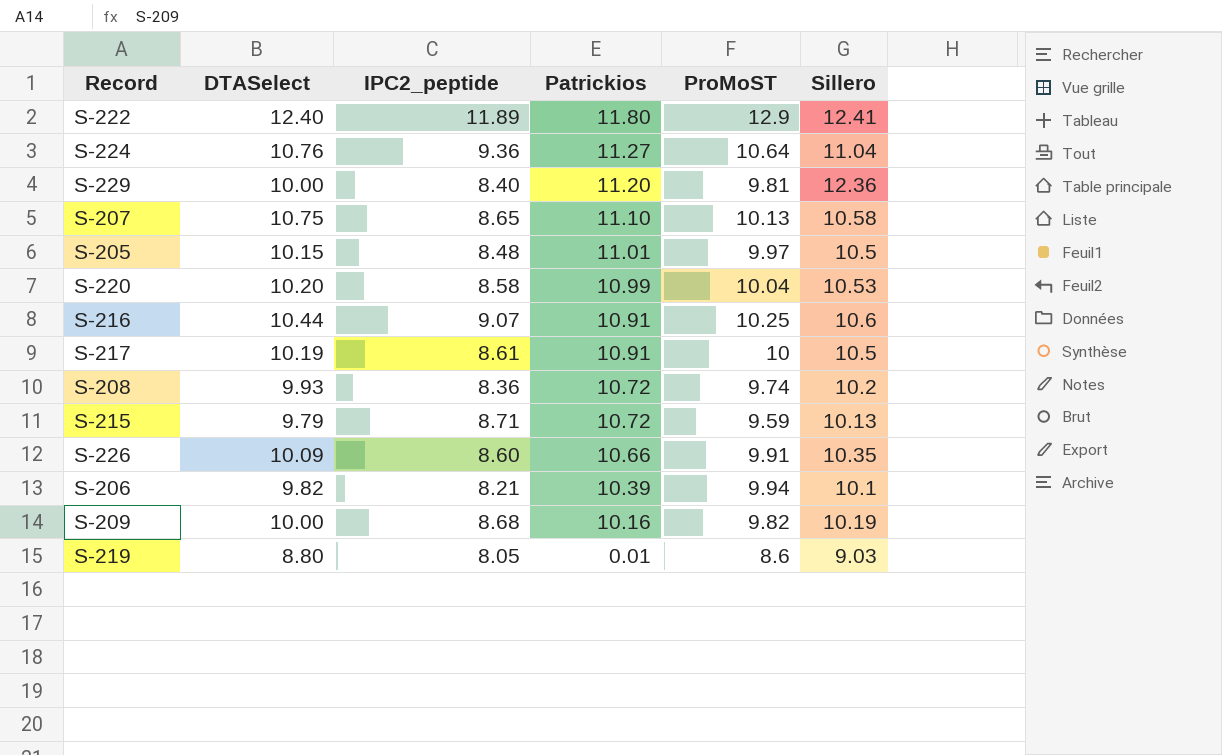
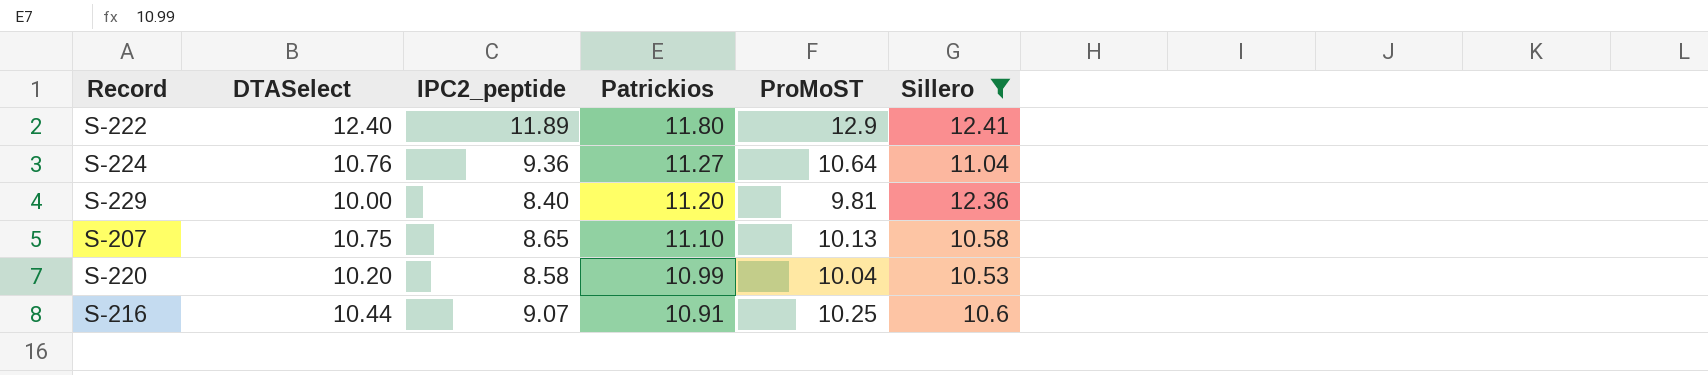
filter: none -> Sillero >= 10.53

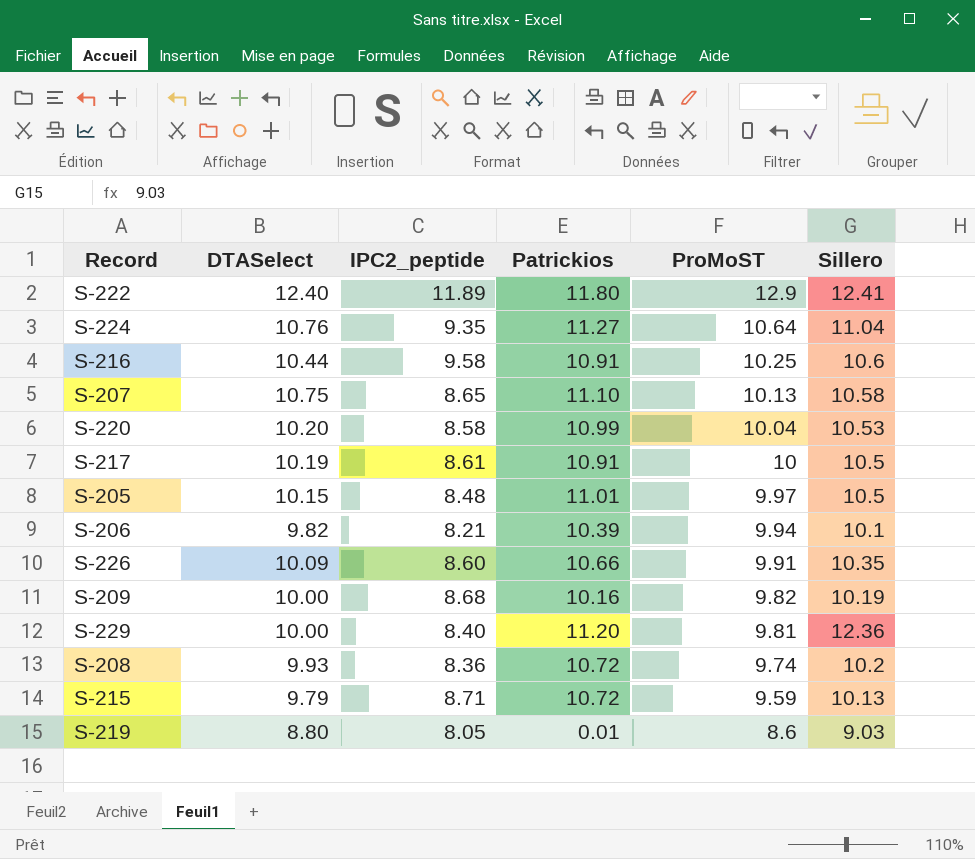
filter: Sillero >= 10.53 -> none
row order: Patrickios descending -> ProMoST descending
S-224 | IPC2_peptide: 9.36 -> 9.35
S-216 | IPC2_peptide: 9.07 -> 9.58

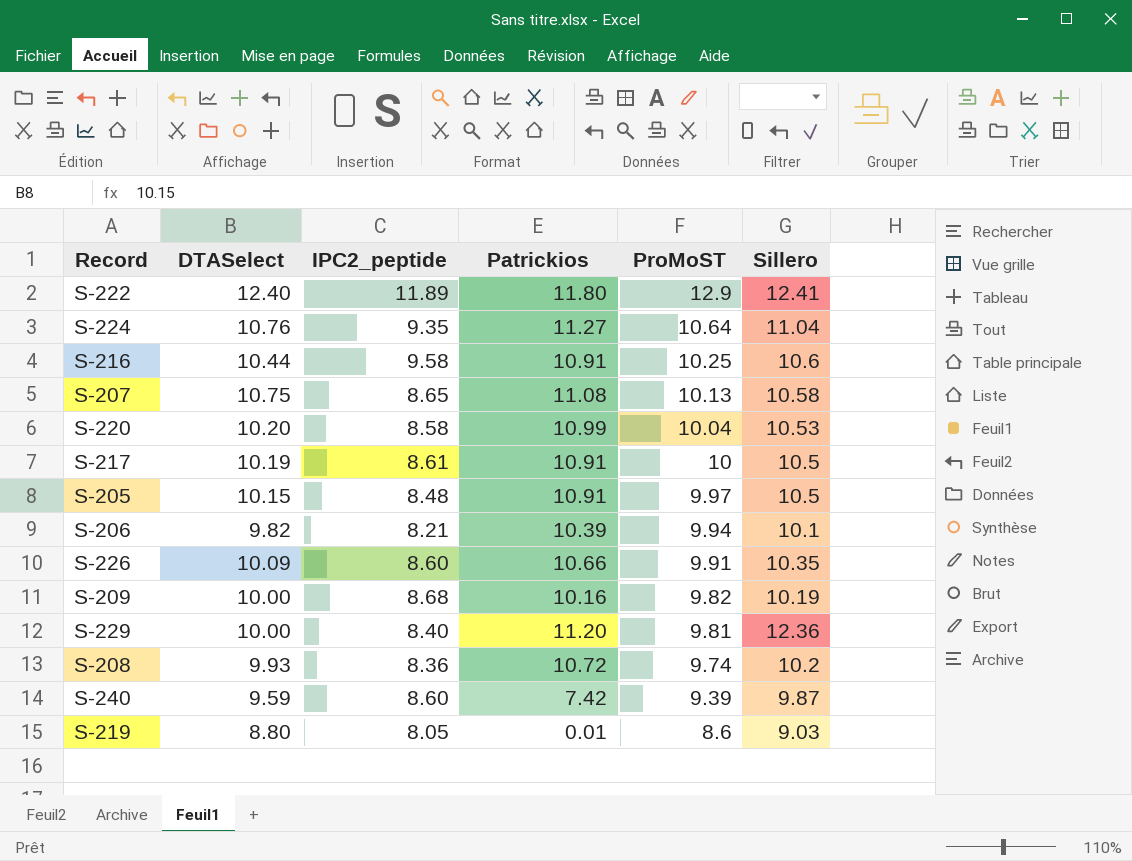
row S-215: 9.79 | 8.71 | 10.72 | 9.59 | 10.13 -> none
S-207 | Patrickios: 11.10 -> 11.08
S-205 | Patrickios: 11.01 -> 10.91
row S-240: none -> 9.59 | 8.60 | 7.42 | 9.39 | 9.87

